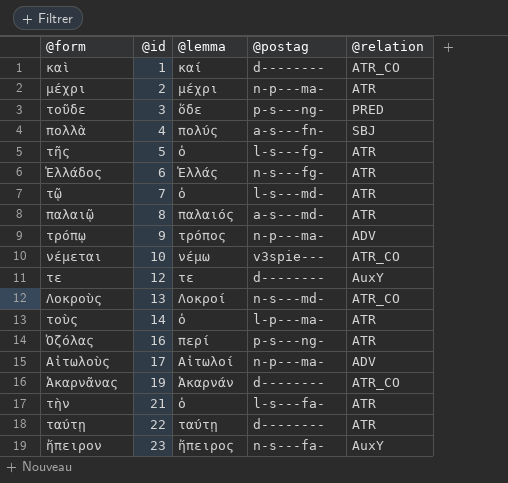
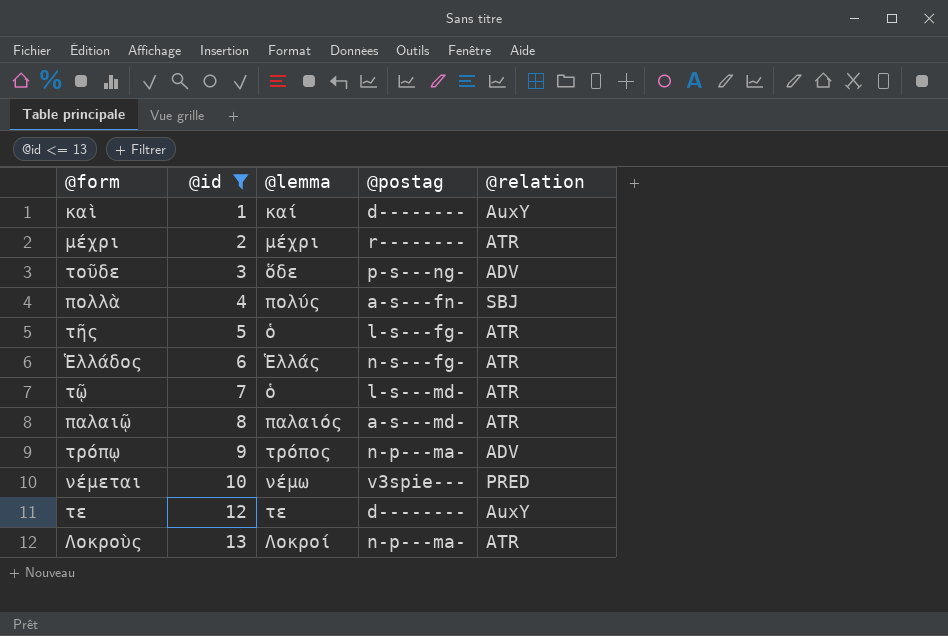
filter: none -> @id <= 13
καὶ | @relation: ATR_CO -> AuxY
μέχρι | @postag: n-p---ma- -> r--------
τοῦδε | @relation: PRED -> ADV
νέμεται | @relation: ATR_CO -> PRED
Λοκροὺς | @postag: n-s---md- -> n-p---ma-
Λοκροὺς | @relation: ATR_CO -> ATR

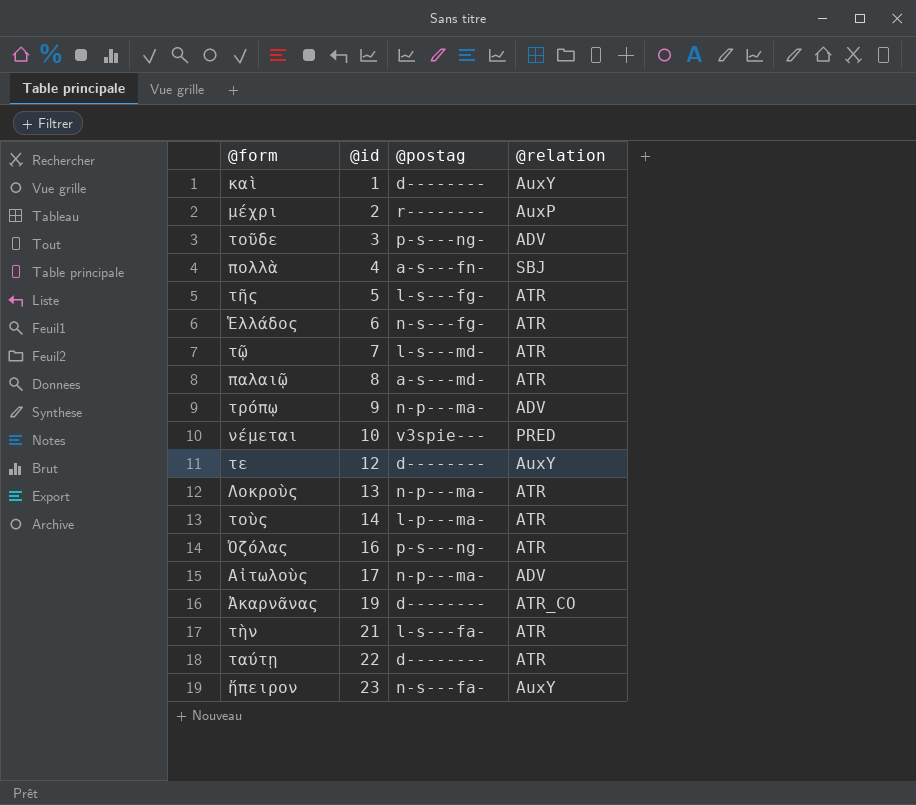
filter: @id <= 13 -> none
column @lemma | position: 3 -> none
μέχρι | @relation: ATR -> AuxP

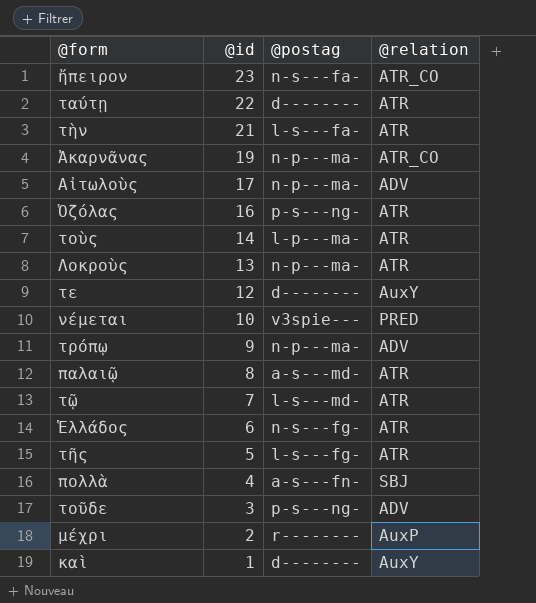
row order: @id ascending -> @id descending
ἤπειρον | @relation: AuxY -> ATR_CO
Ἀκαρνᾶνας | @postag: d-------- -> n-p---ma-

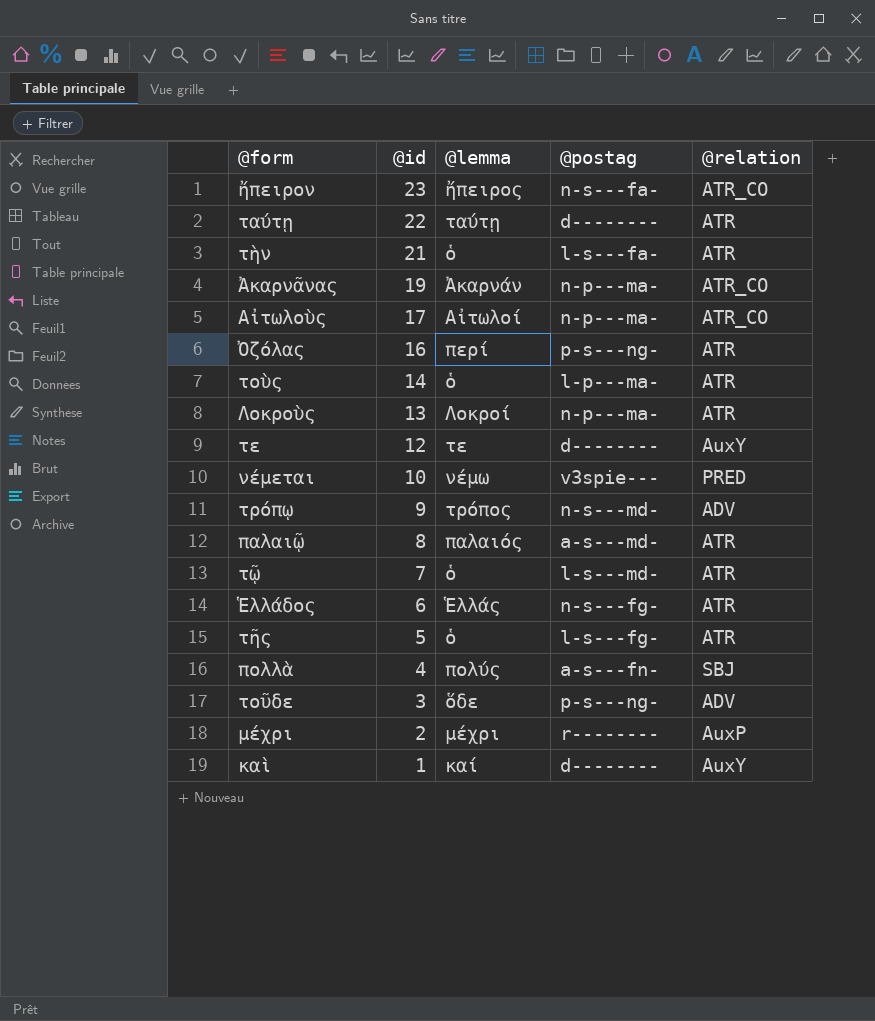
column @lemma | position: none -> 3
Αἰτωλοὺς | @relation: ADV -> ATR_CO
τρόπῳ | @postag: n-p---ma- -> n-s---md-

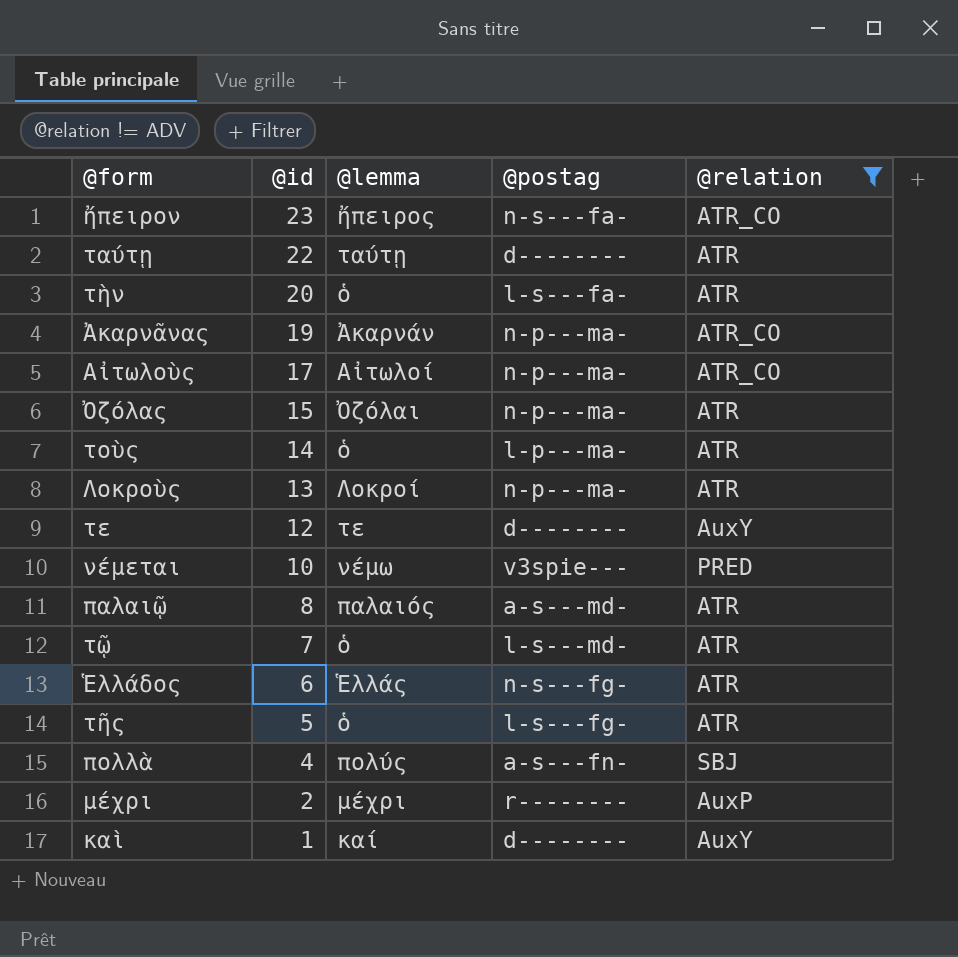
filter: none -> @relation != ADV
τὴν | @id: 21 -> 20
Ὀζόλας | @id: 16 -> 15
Ὀζόλας | @lemma: περί -> Ὀζόλαι
Ὀζόλας | @postag: p-s---ng- -> n-p---ma-

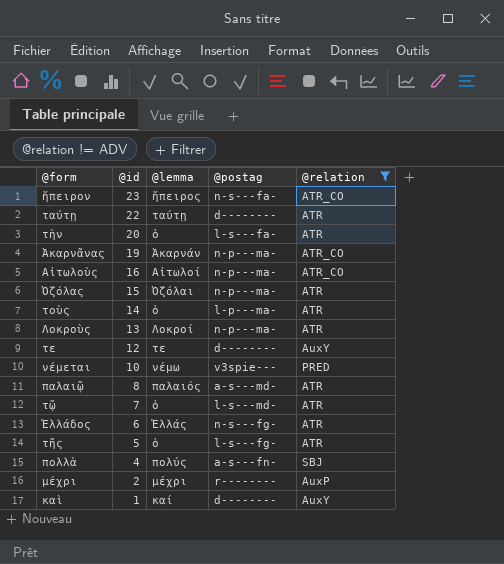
Αἰτωλοὺς | @id: 17 -> 16

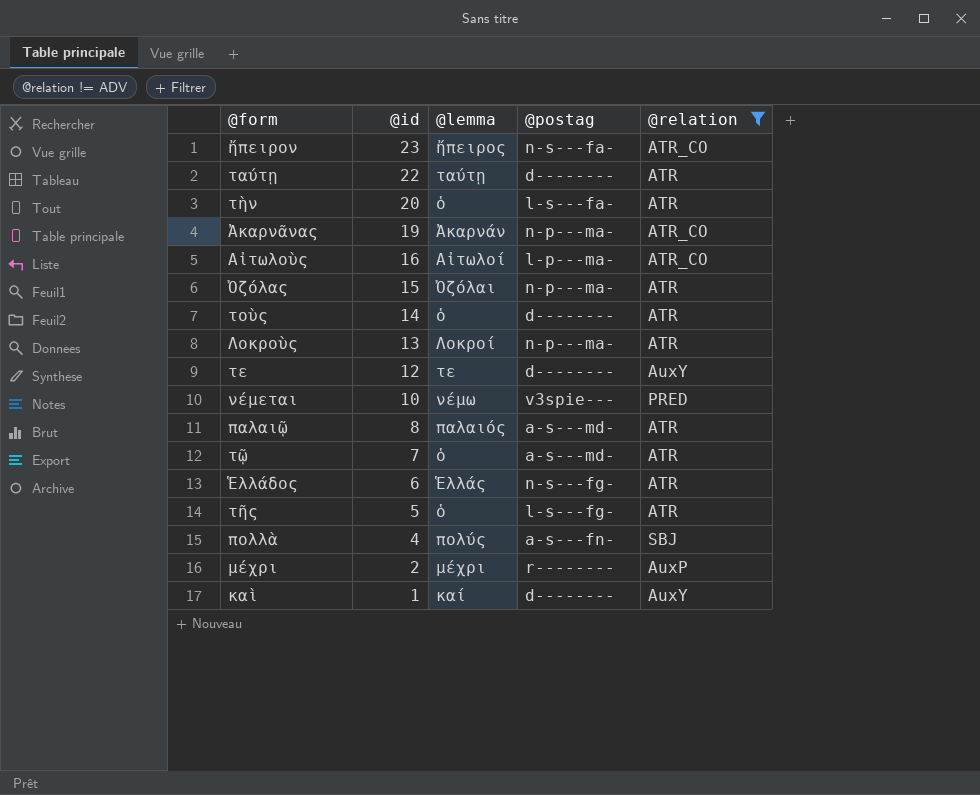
Αἰτωλοὺς | @postag: n-p---ma- -> l-p---ma-
τοὺς | @postag: l-p---ma- -> d--------
τῷ | @postag: l-s---md- -> a-s---md-

